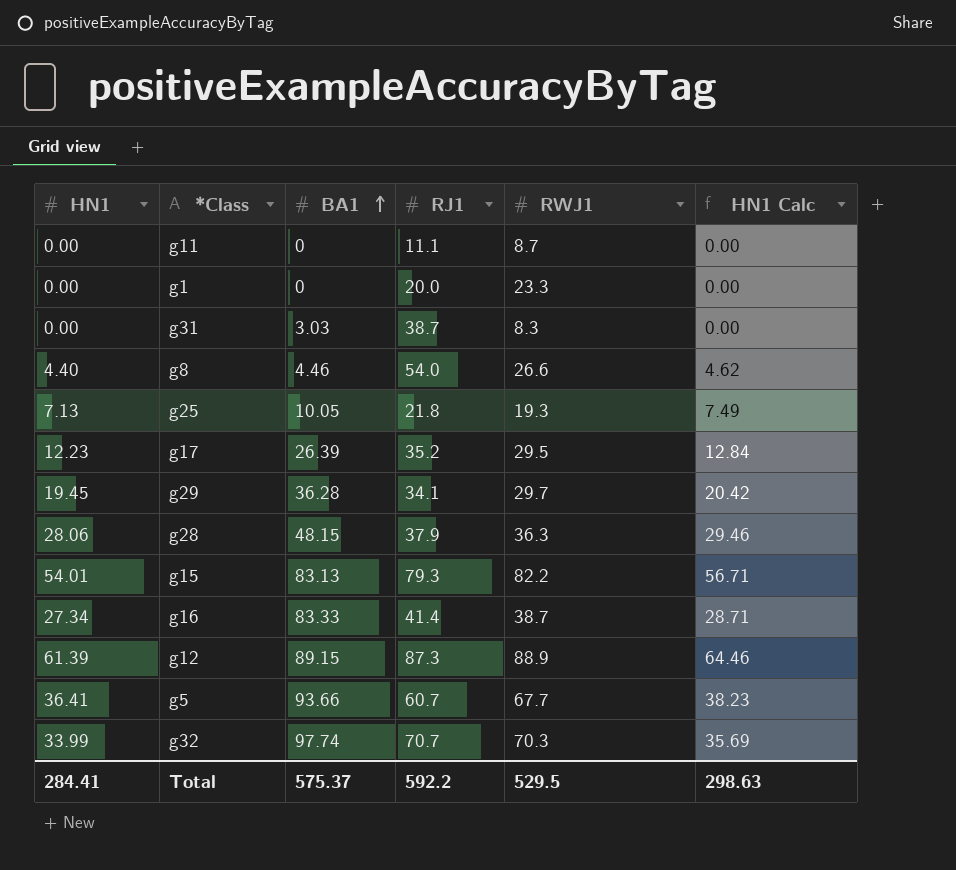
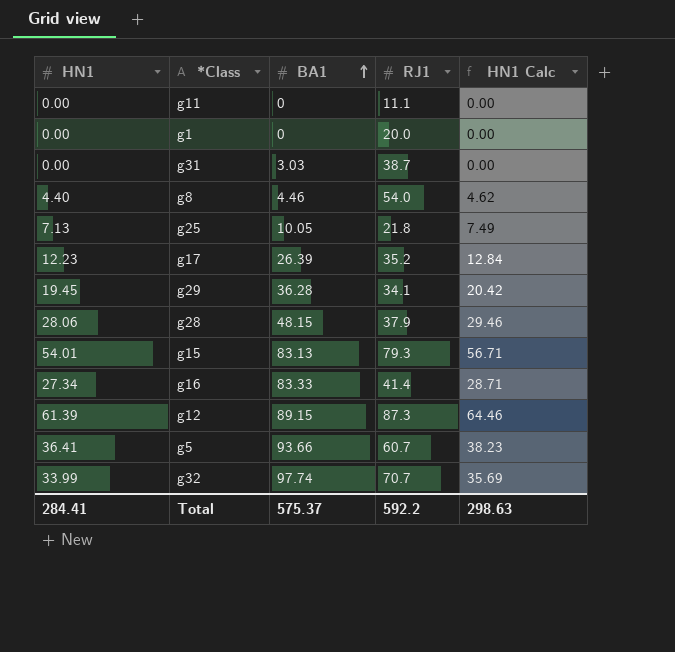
column RWJ1 | position: 5 -> none

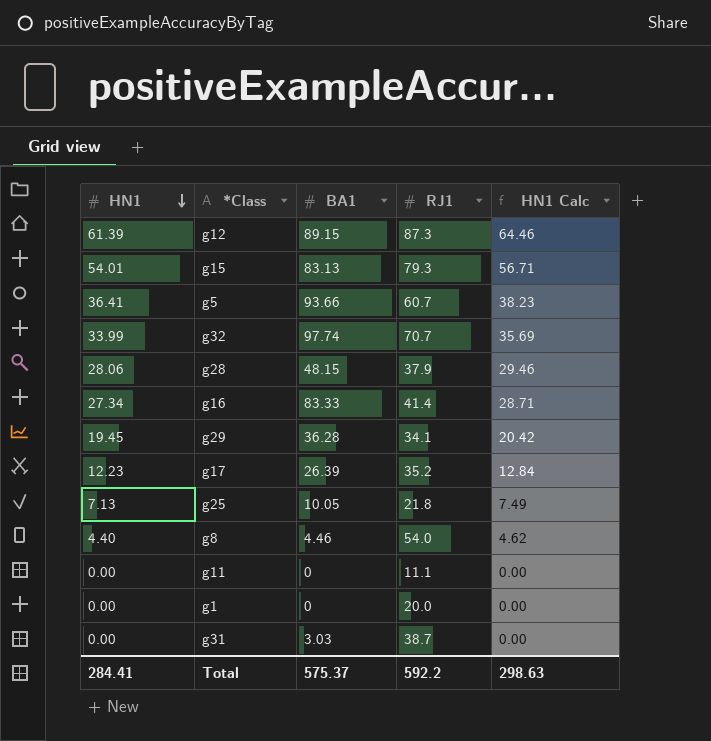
row order: BA1 ascending -> HN1 descending

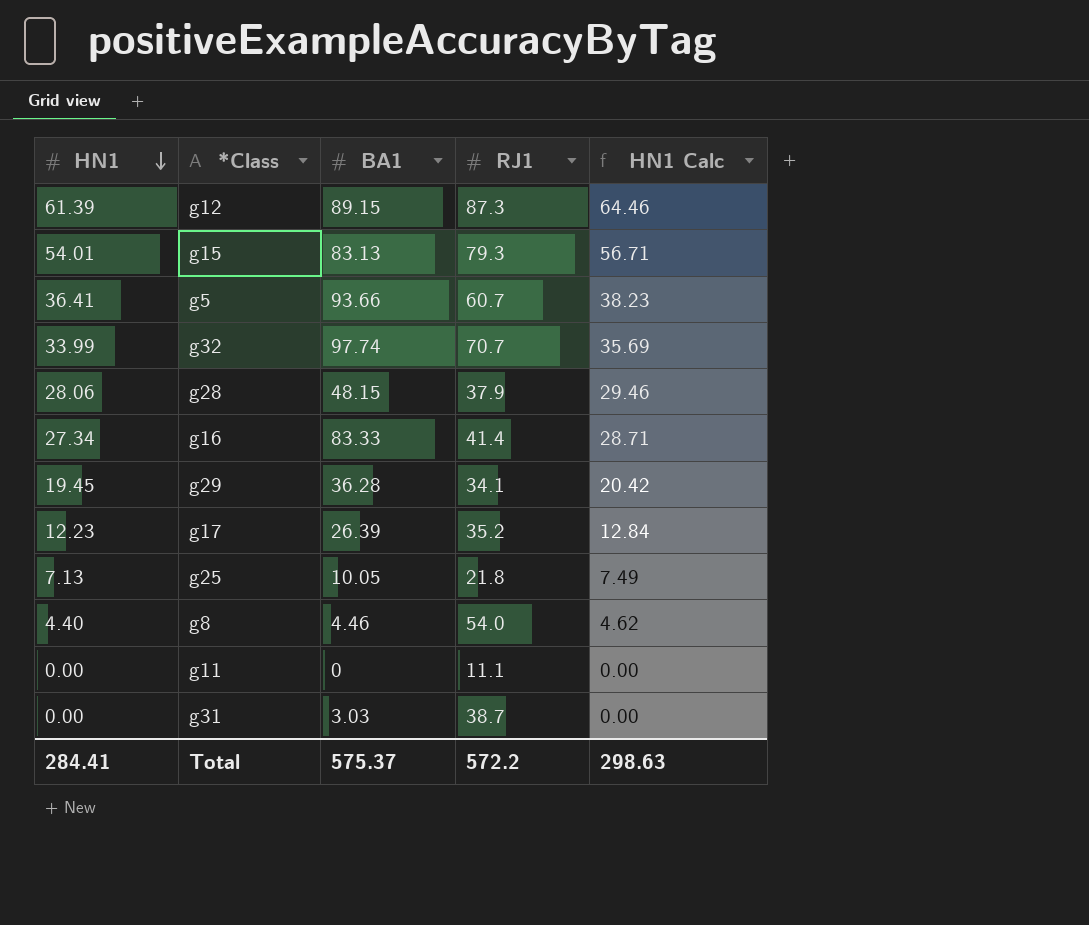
row g1: 0.00 | 0 | 20.0 | 0.00 -> none
Total | RJ1: 592.2 -> 572.2

